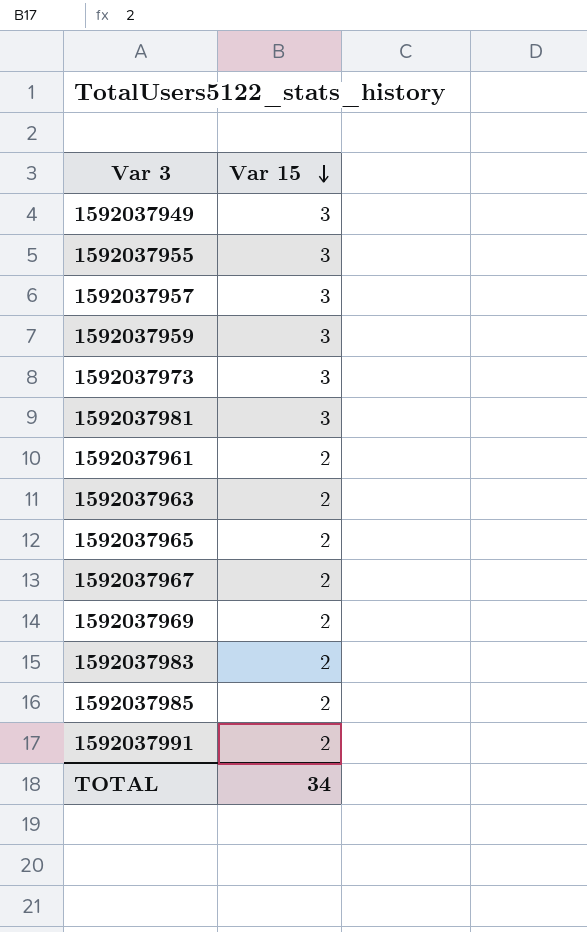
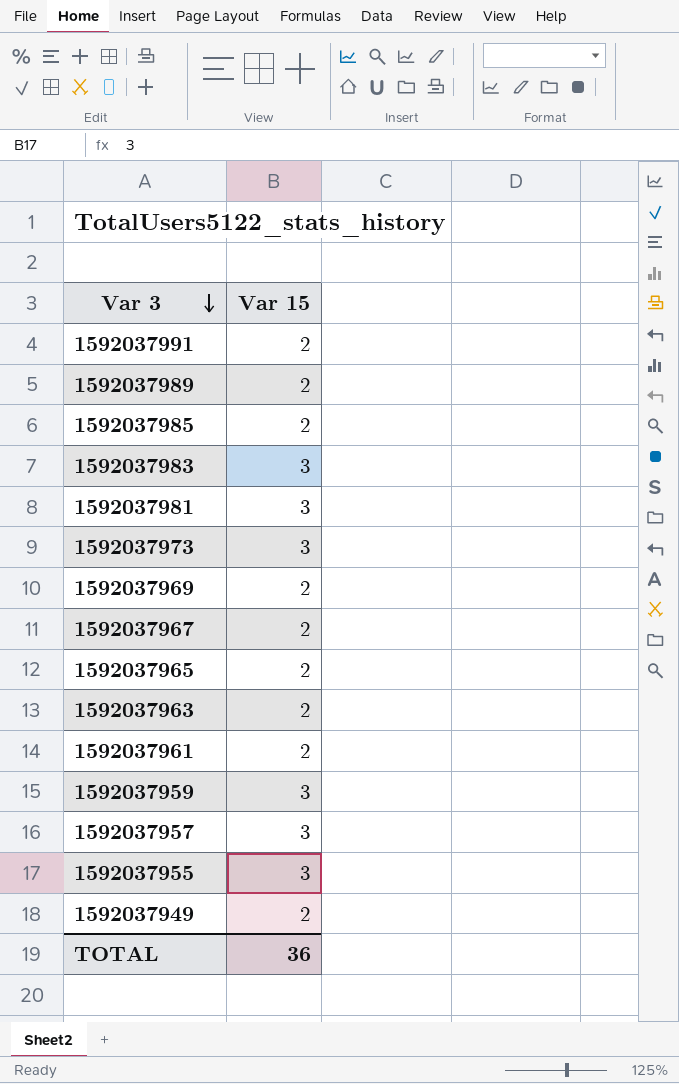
row order: Var 15 descending -> Var 3 descending
row 1592037989: none -> 2
1592037983 | Var 15: 2 -> 3
1592037949 | Var 15: 3 -> 2
TOTAL | Var 15: 34 -> 36

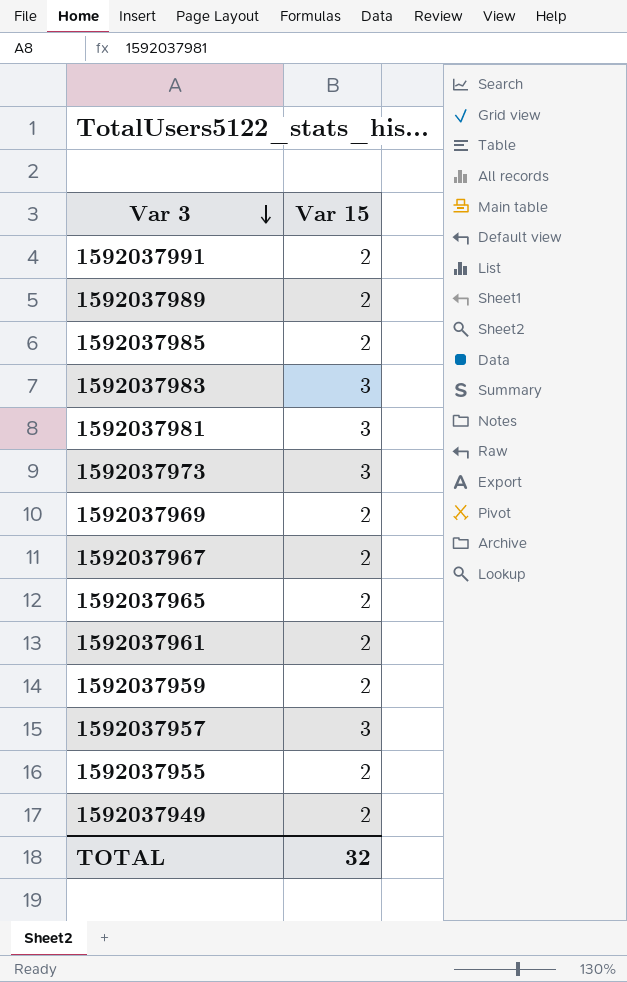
row 1592037963: 2 -> none
1592037959 | Var 15: 3 -> 2
1592037955 | Var 15: 3 -> 2
TOTAL | Var 15: 36 -> 32

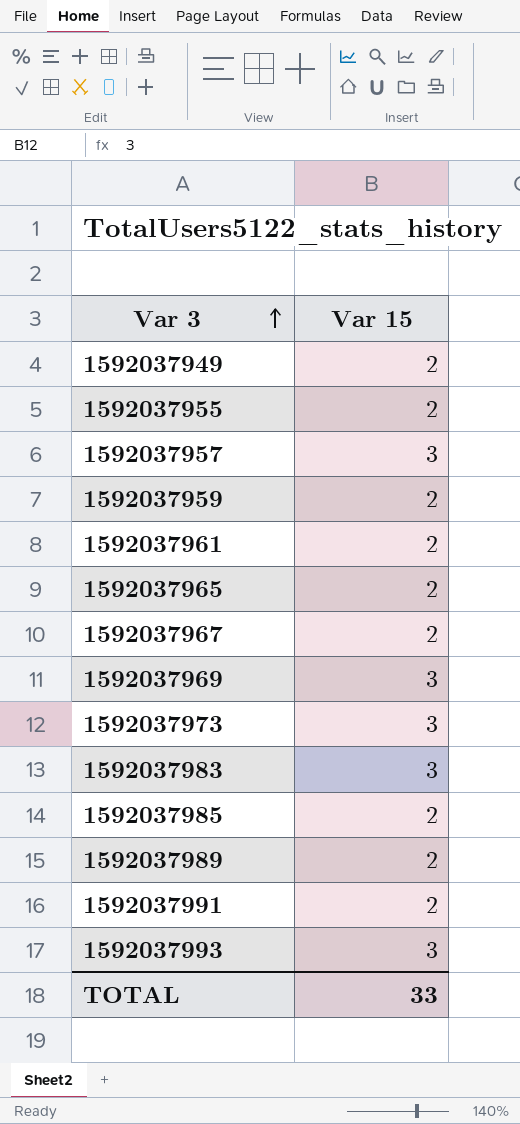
row order: Var 3 descending -> Var 3 ascending
row 1592037981: 3 -> none
1592037969 | Var 15: 2 -> 3
row 1592037993: none -> 3
TOTAL | Var 15: 32 -> 33

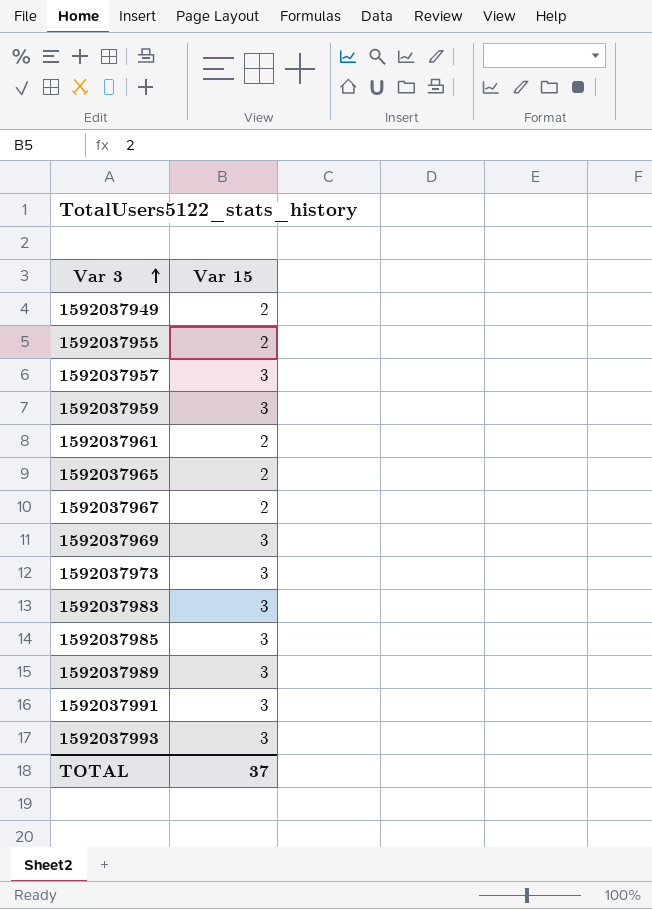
1592037959 | Var 15: 2 -> 3
1592037985 | Var 15: 2 -> 3
1592037989 | Var 15: 2 -> 3
1592037991 | Var 15: 2 -> 3
TOTAL | Var 15: 33 -> 37

